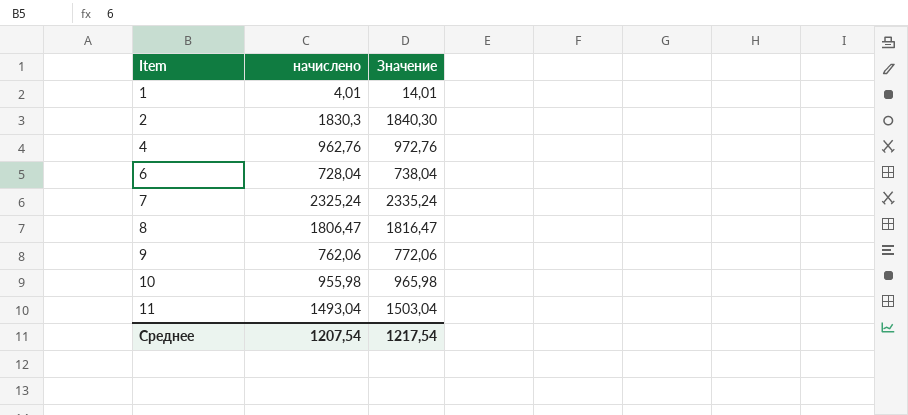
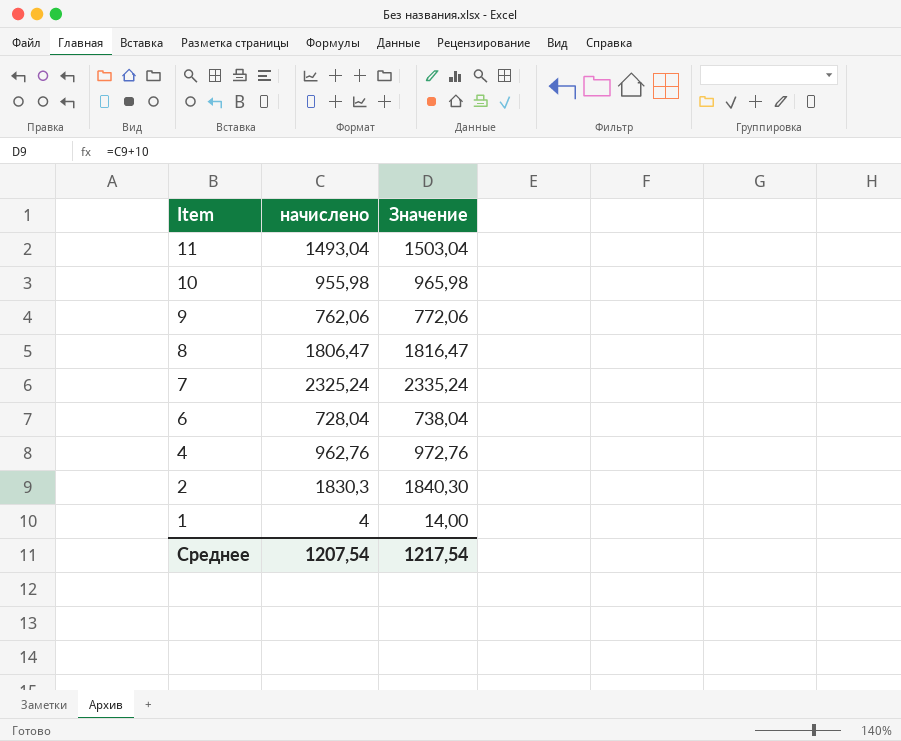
row order: Item ascending -> Item descending
1 | начислено: 4,01 -> 4
1 | Значение: 14,01 -> 14,00

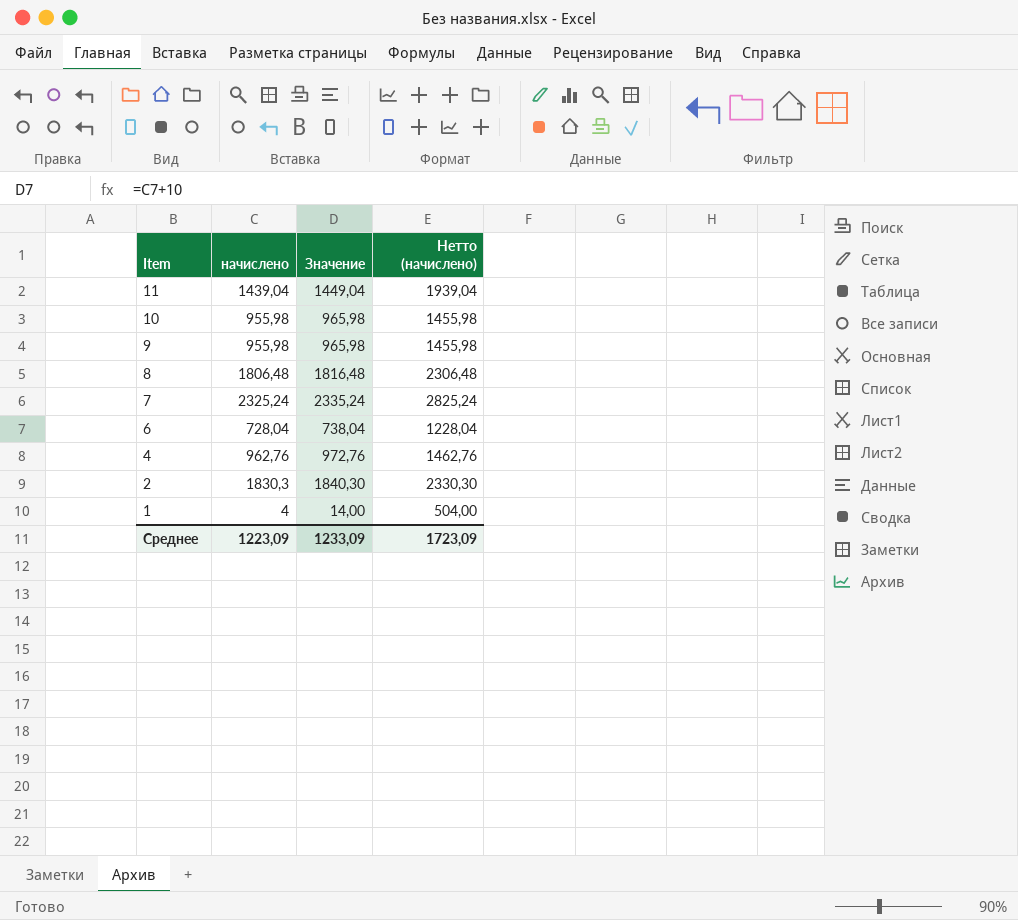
column Нетто (начислено) | formula: none -> [начислено] + 500
11 | начислено: 1493,04 -> 1439,04
11 | Значение: 1503,04 -> 1449,04
9 | начислено: 762,06 -> 955,98
9 | Значение: 772,06 -> 965,98
8 | начислено: 1806,47 -> 1806,48
8 | Значение: 1816,47 -> 1816,48
Среднее | начислено: 1207,54 -> 1223,09
Среднее | Значение: 1217,54 -> 1233,09

